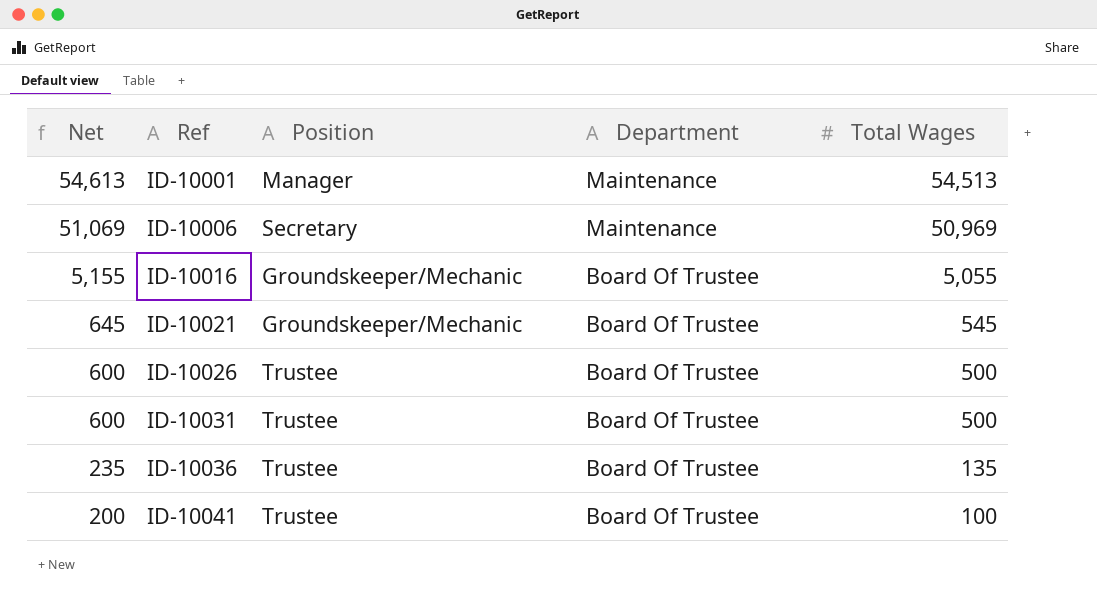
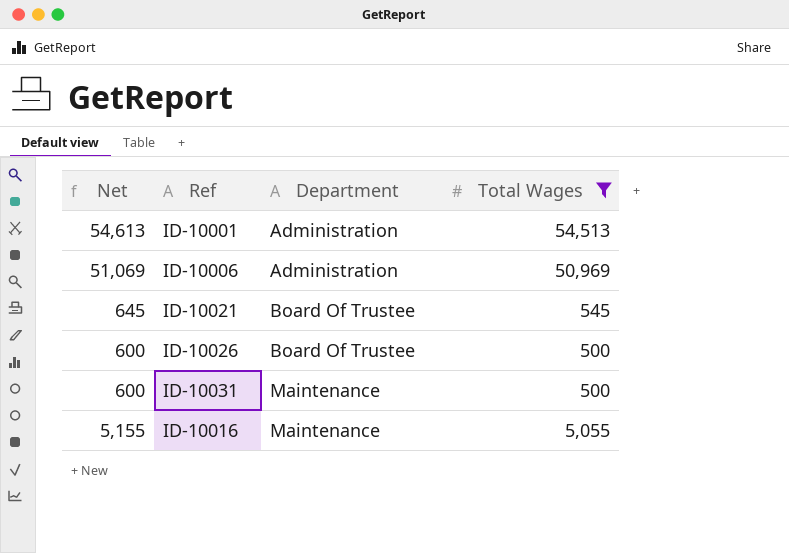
filter: none -> Total Wages >= 500
row order: Net descending -> Department ascending
column Position | position: 3 -> none
ID-10001 | Department: Maintenance -> Administration
ID-10006 | Department: Maintenance -> Administration
ID-10031 | Department: Board Of Trustee -> Maintenance
ID-10016 | Department: Board Of Trustee -> Maintenance

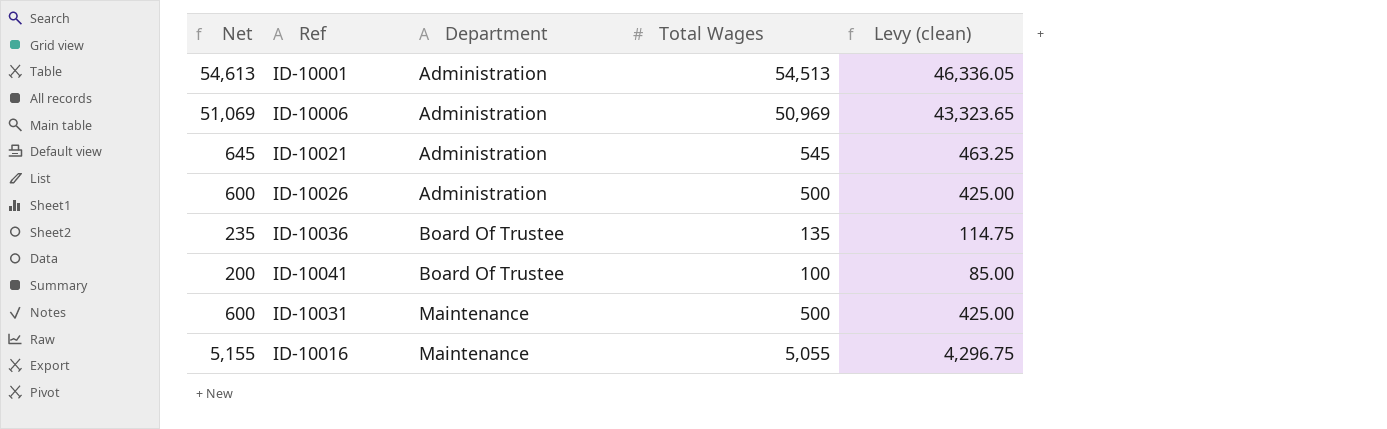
filter: Total Wages >= 500 -> none
column Levy (clean) | formula: none -> [Total Wages] * 0.85
ID-10021 | Department: Board Of Trustee -> Administration
ID-10026 | Department: Board Of Trustee -> Administration

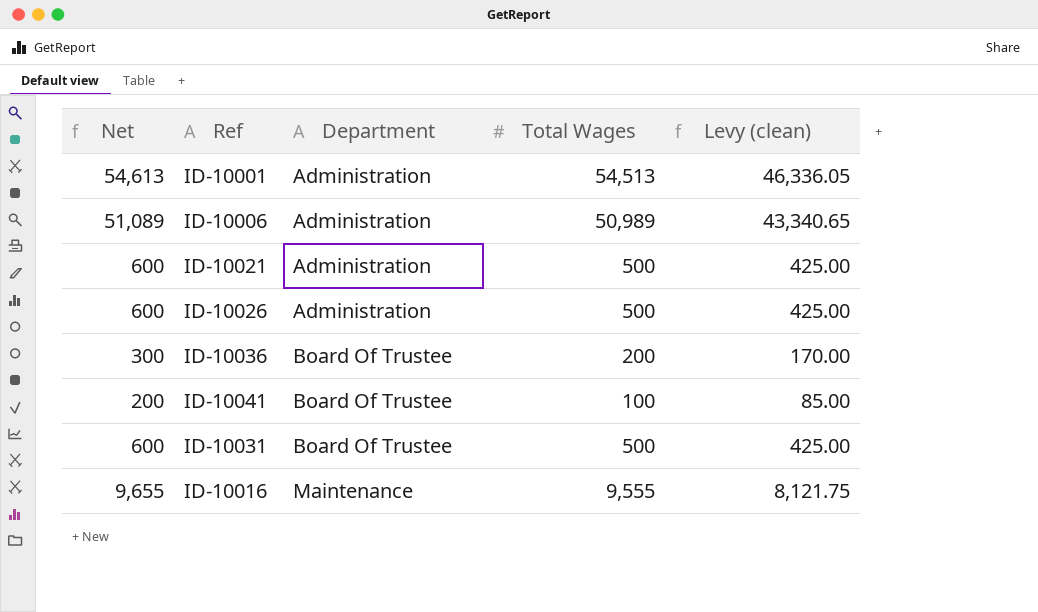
ID-10006 | Net: 51,069 -> 51,089
ID-10006 | Total Wages: 50,969 -> 50,989
ID-10006 | Levy (clean): 43,323.65 -> 43,340.65
ID-10021 | Net: 645 -> 600
ID-10021 | Total Wages: 545 -> 500
ID-10021 | Levy (clean): 463.25 -> 425.00
ID-10036 | Net: 235 -> 300
ID-10036 | Total Wages: 135 -> 200
ID-10036 | Levy (clean): 114.75 -> 170.00
ID-10031 | Department: Maintenance -> Board Of Trustee
ID-10016 | Net: 5,155 -> 9,655
ID-10016 | Total Wages: 5,055 -> 9,555
ID-10016 | Levy (clean): 4,296.75 -> 8,121.75

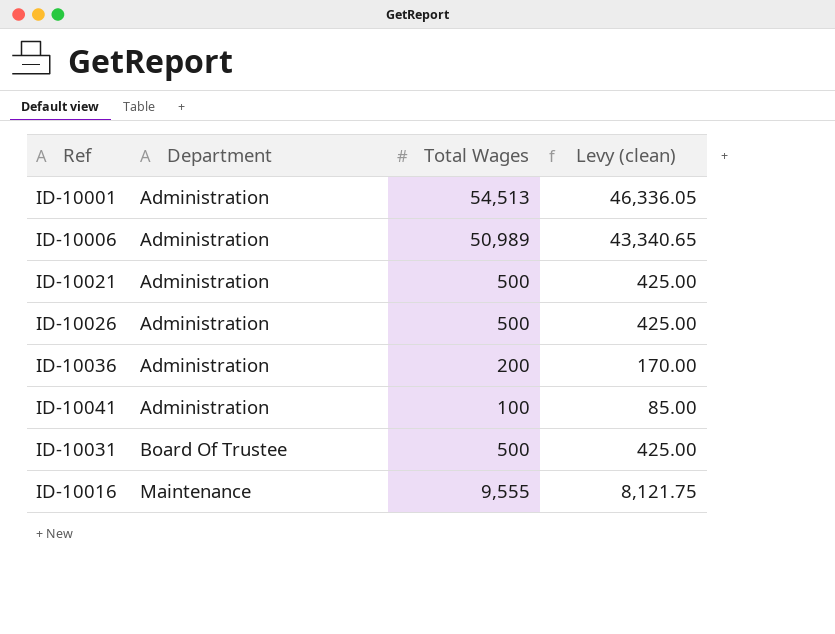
column Net | formula: [Total Wages] + 100 -> none
ID-10036 | Department: Board Of Trustee -> Administration
ID-10041 | Department: Board Of Trustee -> Administration

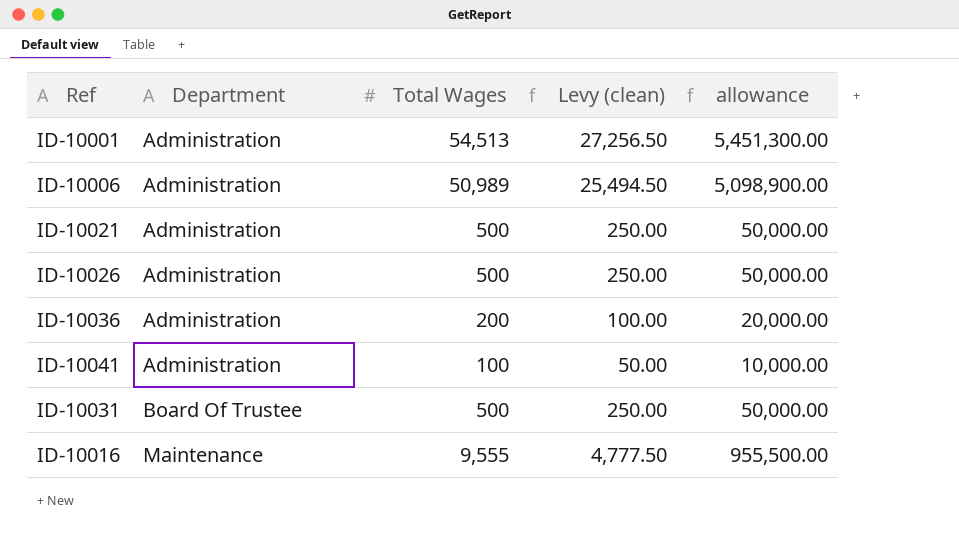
column Levy (clean) | formula: [Total Wages] * 0.85 -> [Total Wages] * 0.5
column allowance | formula: none -> [Total Wages] * 100

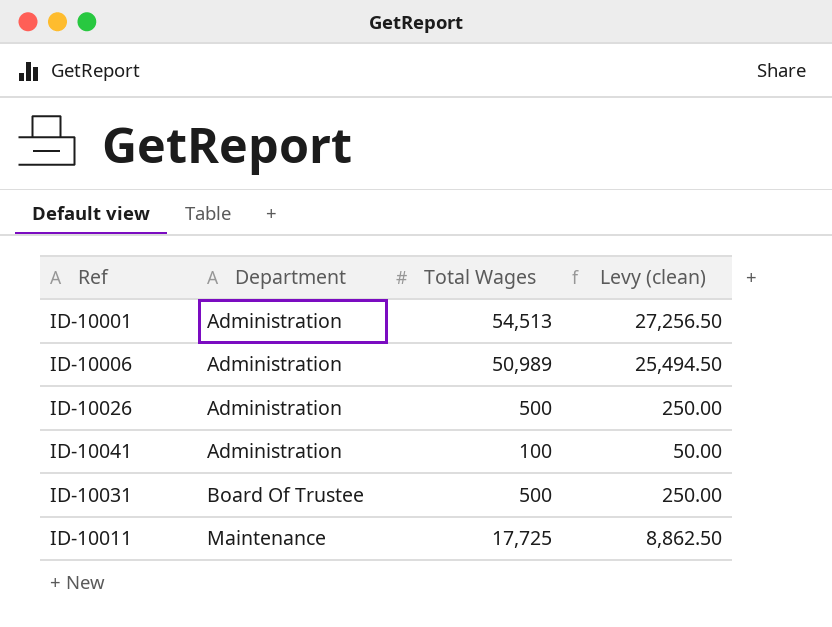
column allowance | formula: [Total Wages] * 100 -> none
row ID-10021: Administration | 500 | 250.00 | 50,000.00 -> none
row ID-10036: Administration | 200 | 100.00 | 20,000.00 -> none
row ID-10016: Maintenance | 9,555 | 4,777.50 | 955,500.00 -> none
row ID-10011: none -> Maintenance | 17,725 | 8,862.50

